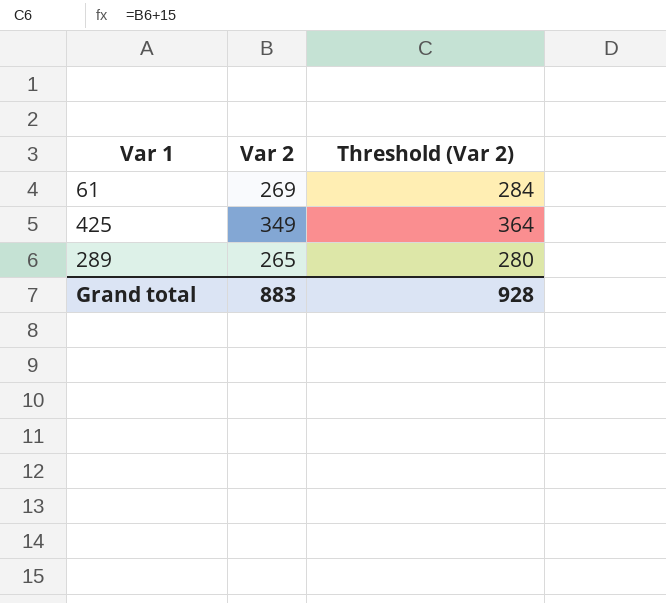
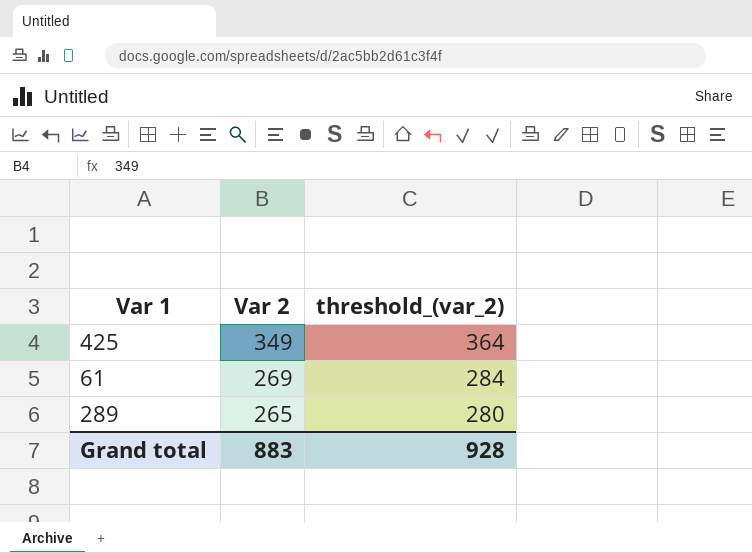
row order: none -> Var 2 descending
column name: Threshold (Var 2) -> threshold_(var_2)

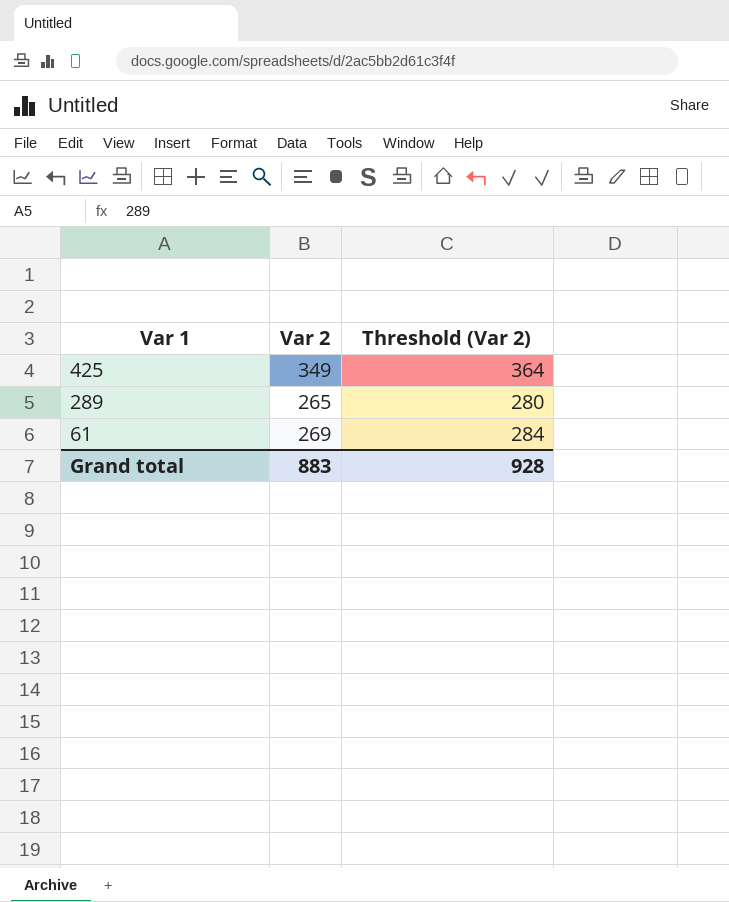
row order: Var 2 descending -> Var 1 descending
column name: threshold_(var_2) -> Threshold (Var 2)

